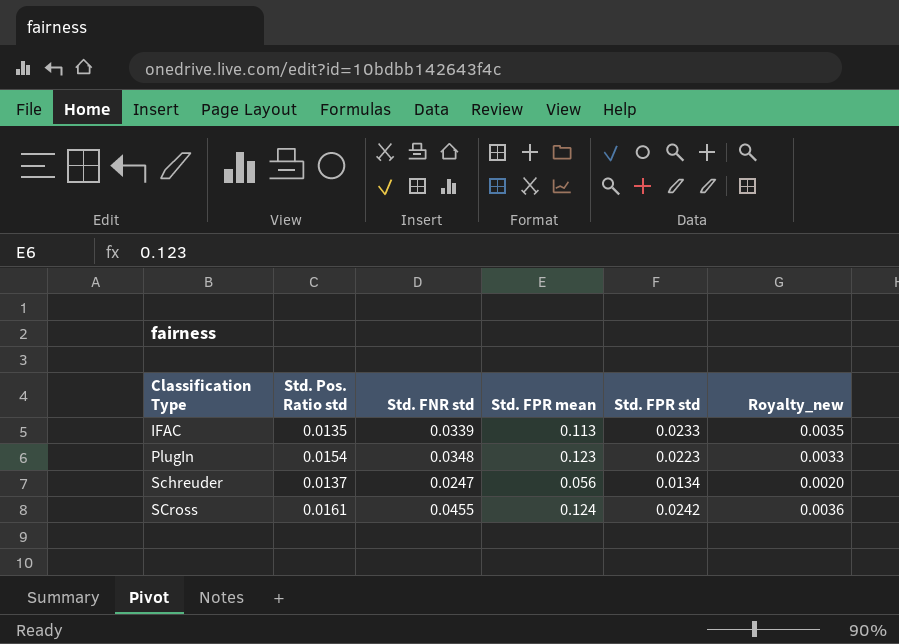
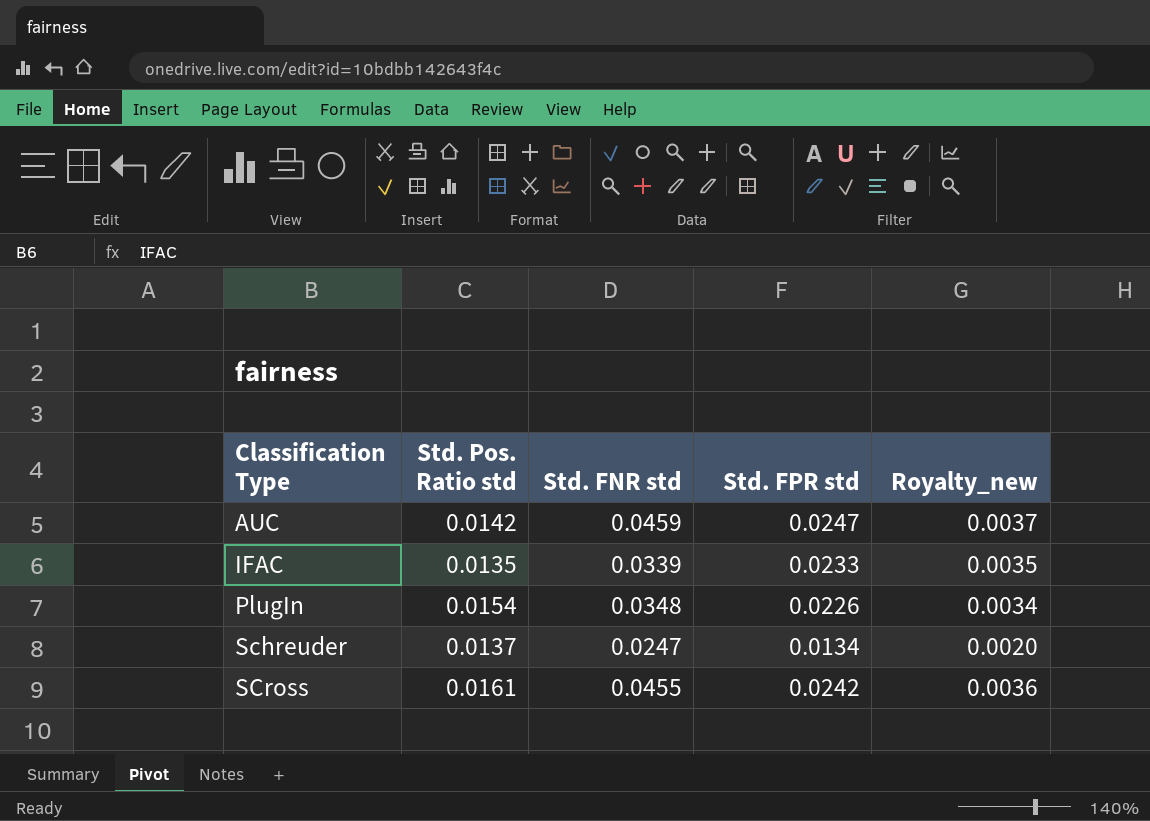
column Std. FPR mean | position: 4 -> none
row AUC: none -> 0.0142 | 0.0459 | 0.0247 | 0.0037
PlugIn | Std. FPR std: 0.0223 -> 0.0226
PlugIn | Royalty_new: 0.0033 -> 0.0034

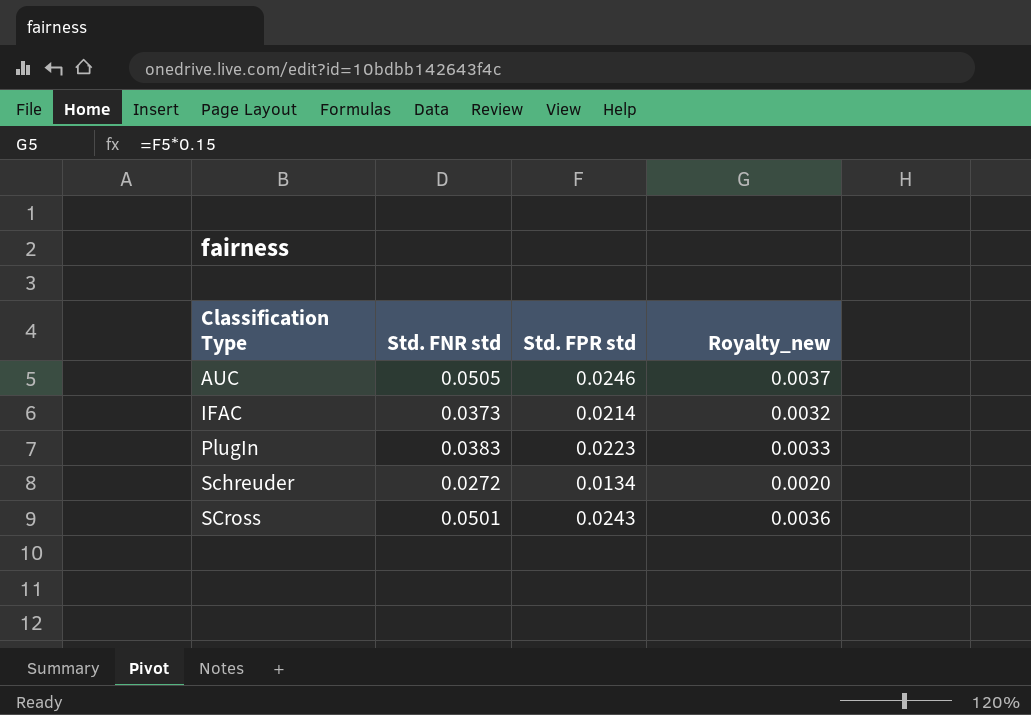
column Std. Pos. Ratio std | position: 2 -> none
AUC | Std. FNR std: 0.0459 -> 0.0505
AUC | Std. FPR std: 0.0247 -> 0.0246
IFAC | Std. FNR std: 0.0339 -> 0.0373
IFAC | Std. FPR std: 0.0233 -> 0.0214
IFAC | Royalty_new: 0.0035 -> 0.0032
PlugIn | Std. FNR std: 0.0348 -> 0.0383
PlugIn | Std. FPR std: 0.0226 -> 0.0223
PlugIn | Royalty_new: 0.0034 -> 0.0033
Schreuder | Std. FNR std: 0.0247 -> 0.0272
SCross | Std. FNR std: 0.0455 -> 0.0501
SCross | Std. FPR std: 0.0242 -> 0.0243

